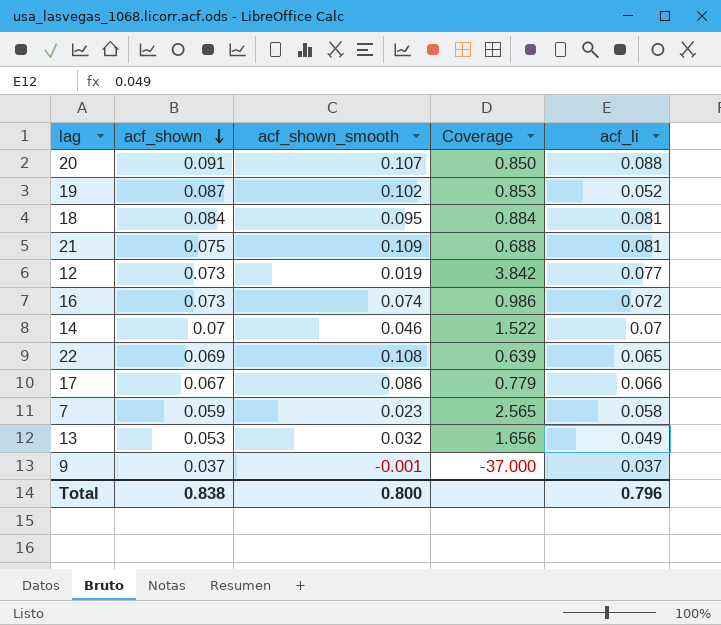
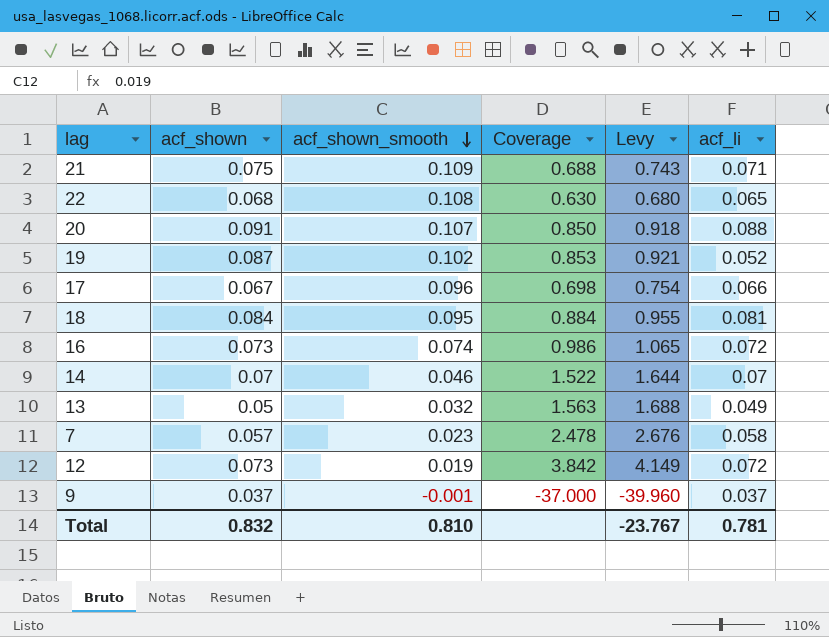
row order: acf_shown descending -> acf_shown_smooth descending
column Levy | formula: none -> [Coverage] * 1.08
21 | acf_li: 0.081 -> 0.071
22 | acf_shown: 0.069 -> 0.068
22 | Coverage: 0.639 -> 0.630
17 | acf_shown_smooth: 0.086 -> 0.096
17 | Coverage: 0.779 -> 0.698
13 | acf_shown: 0.053 -> 0.05
13 | Coverage: 1.656 -> 1.563
7 | acf_shown: 0.059 -> 0.057
7 | Coverage: 2.565 -> 2.478
12 | acf_li: 0.077 -> 0.072
Total | acf_shown: 0.838 -> 0.832
Total | acf_shown_smooth: 0.800 -> 0.810
Total | acf_li: 0.796 -> 0.781

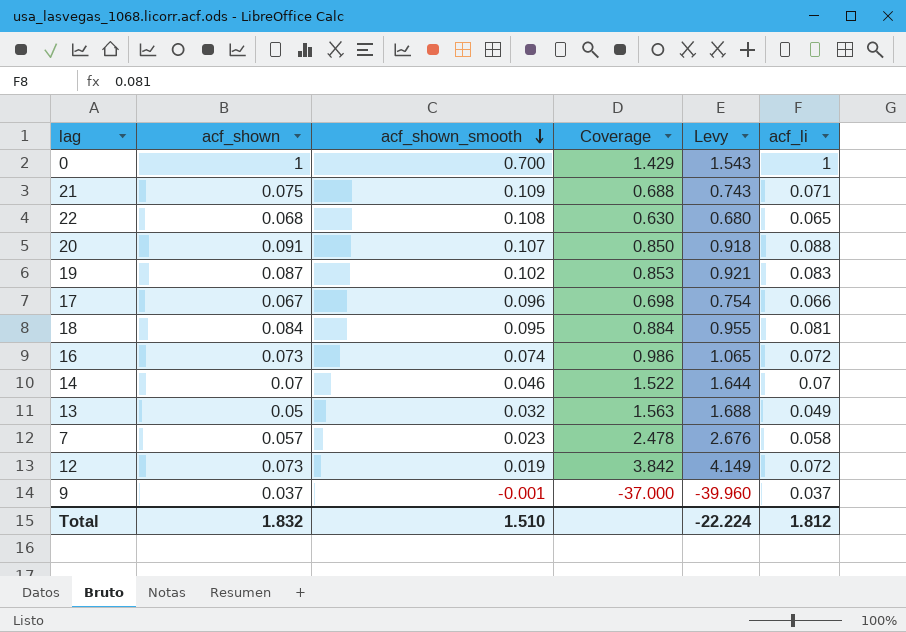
row 0: none -> 1 | 0.700 | 1.429 | 1.543 | 1
19 | acf_li: 0.052 -> 0.083
Total | acf_shown: 0.832 -> 1.832
Total | acf_shown_smooth: 0.810 -> 1.510
Total | Levy: -23.767 -> -22.224
Total | acf_li: 0.781 -> 1.812

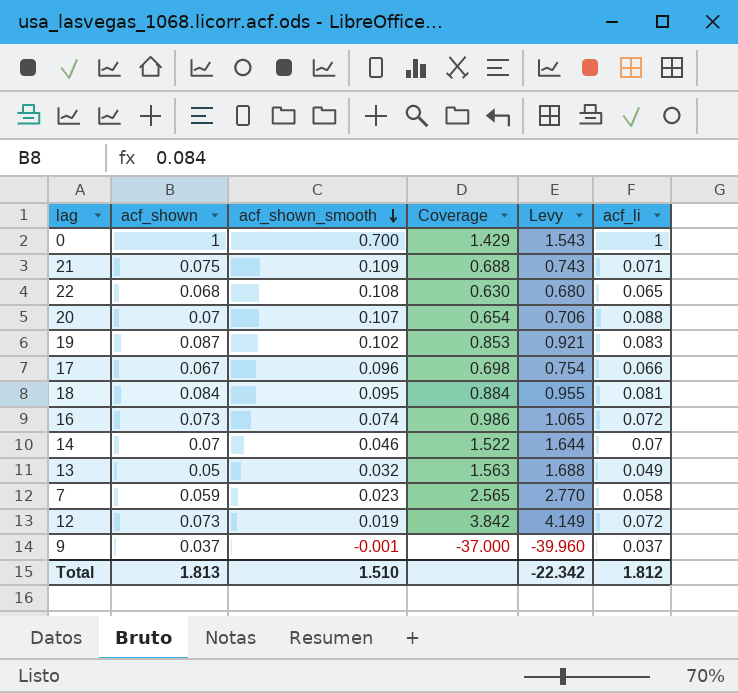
20 | acf_shown: 0.091 -> 0.07
20 | Coverage: 0.850 -> 0.654
20 | Levy: 0.918 -> 0.706
7 | acf_shown: 0.057 -> 0.059
7 | Coverage: 2.478 -> 2.565
7 | Levy: 2.676 -> 2.770
Total | acf_shown: 1.832 -> 1.813
Total | Levy: -22.224 -> -22.342

